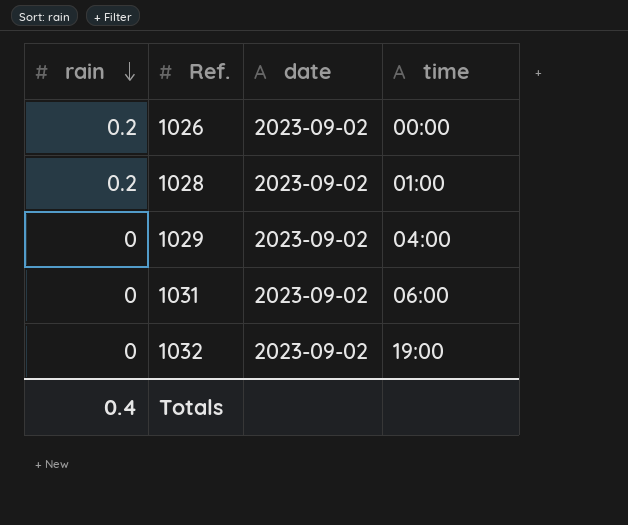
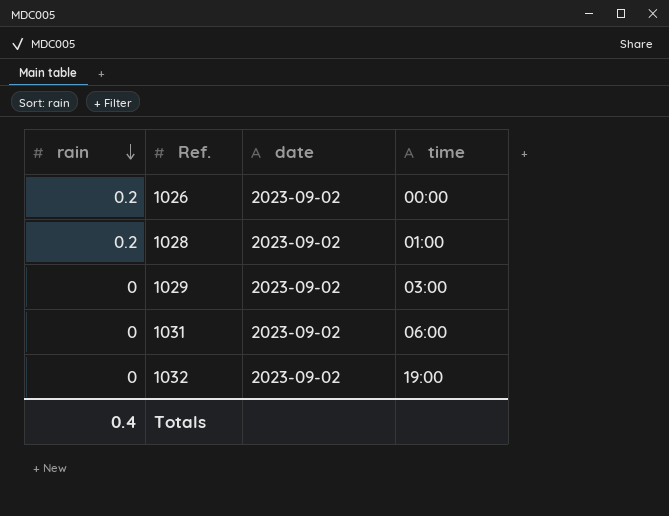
1029 | time: 04:00 -> 03:00

